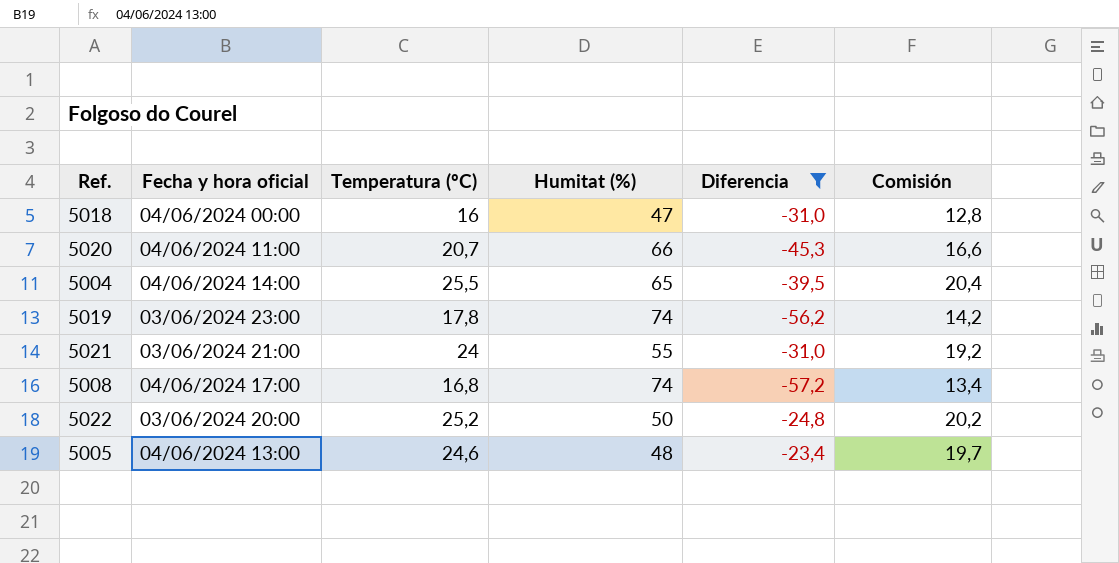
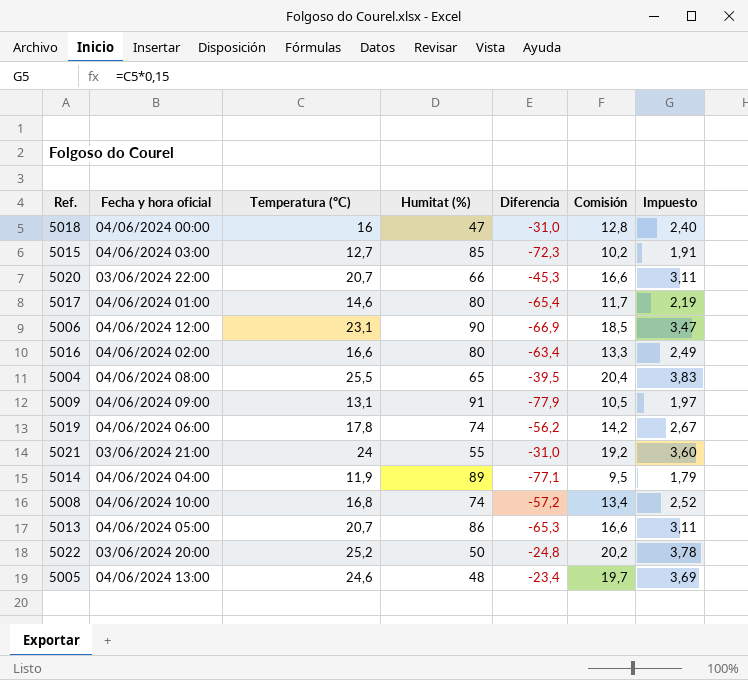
filter: Diferencia >= -57,2 -> none
column Impuesto | formula: none -> [Temperatura (ºC)] * 0,15
5020 | Fecha y hora oficial: 04/06/2024 11:00 -> 03/06/2024 22:00
5004 | Fecha y hora oficial: 04/06/2024 14:00 -> 04/06/2024 08:00
5019 | Fecha y hora oficial: 03/06/2024 23:00 -> 04/06/2024 06:00
5008 | Fecha y hora oficial: 04/06/2024 17:00 -> 04/06/2024 10:00

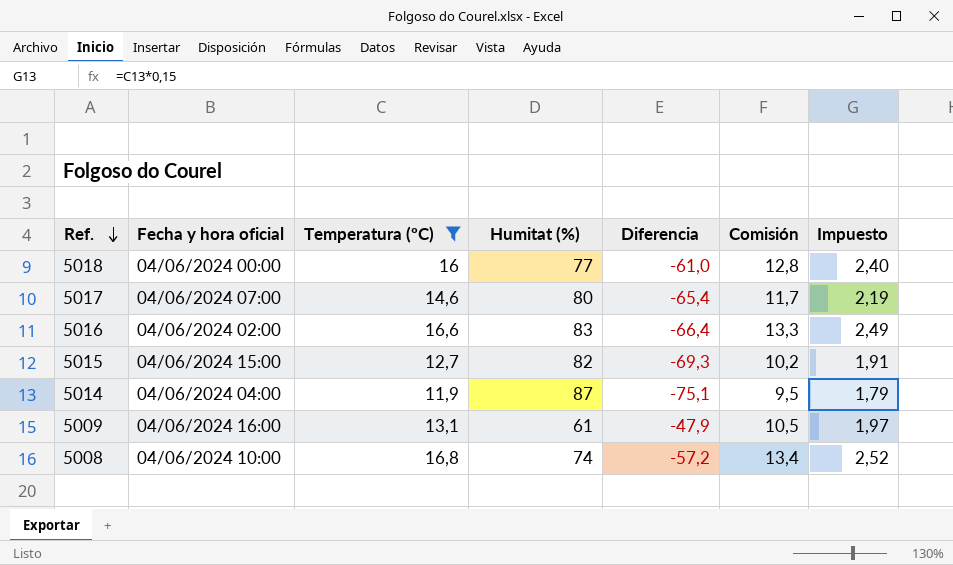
filter: none -> Temperatura (ºC) <= 16,8
row order: none -> Ref. descending
5018 | Humitat (%): 47 -> 77
5018 | Diferencia: -31,0 -> -61,0
5017 | Fecha y hora oficial: 04/06/2024 01:00 -> 04/06/2024 07:00
5016 | Humitat (%): 80 -> 83
5016 | Diferencia: -63,4 -> -66,4
5015 | Fecha y hora oficial: 04/06/2024 03:00 -> 04/06/2024 15:00
5015 | Humitat (%): 85 -> 82
5015 | Diferencia: -72,3 -> -69,3
5014 | Humitat (%): 89 -> 87
5014 | Diferencia: -77,1 -> -75,1
5009 | Fecha y hora oficial: 04/06/2024 09:00 -> 04/06/2024 16:00
5009 | Humitat (%): 91 -> 61
5009 | Diferencia: -77,9 -> -47,9

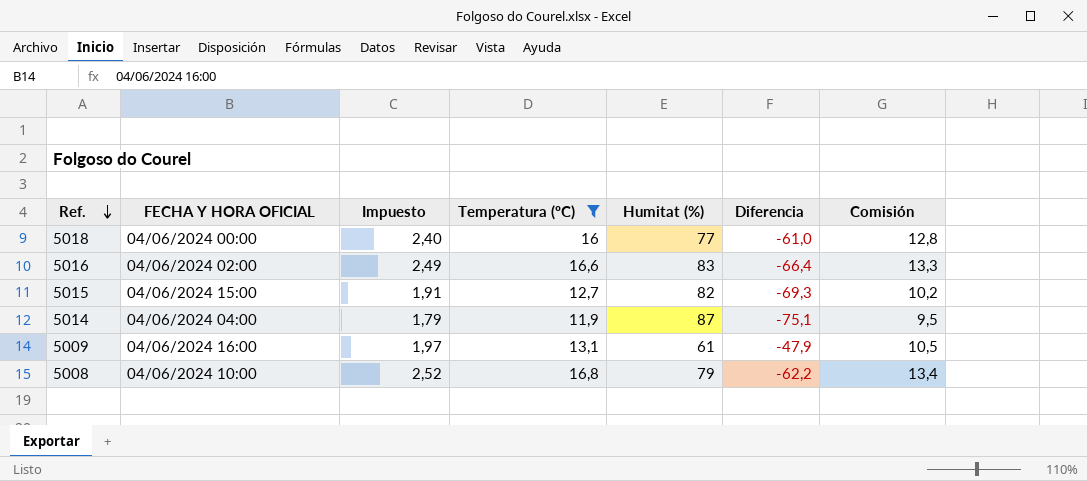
column name: Fecha y hora oficial -> FECHA Y HORA OFICIAL
column Impuesto | position: 7 -> 3
row 5017: 04/06/2024 07:00 | 14,6 | 80 | -65,4 | 11,7 | 2,19 -> none
5008 | Humitat (%): 74 -> 79
5008 | Diferencia: -57,2 -> -62,2

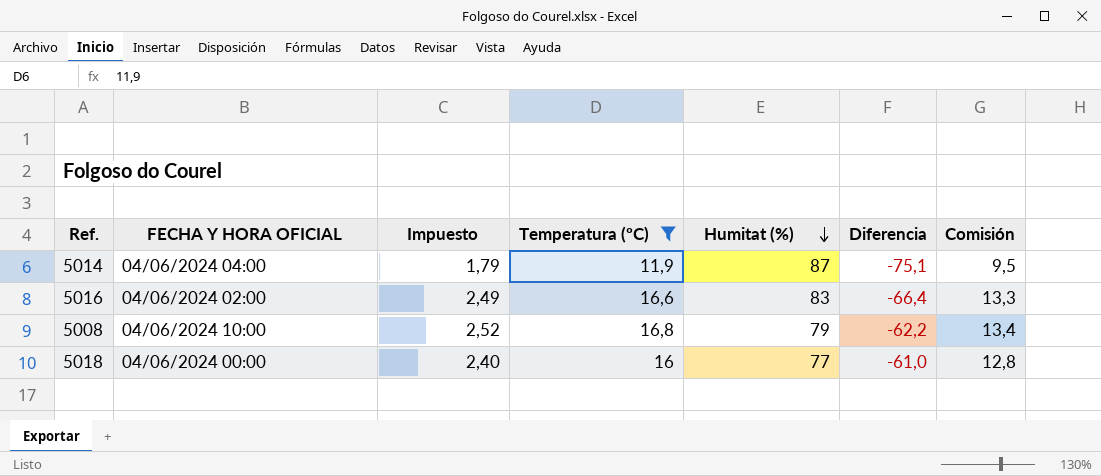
row order: Ref. descending -> Humitat (%) descending
row 5015: 04/06/2024 15:00 | 1,91 | 12,7 | 82 | -69,3 | 10,2 -> none
row 5009: 04/06/2024 16:00 | 1,97 | 13,1 | 61 | -47,9 | 10,5 -> none

